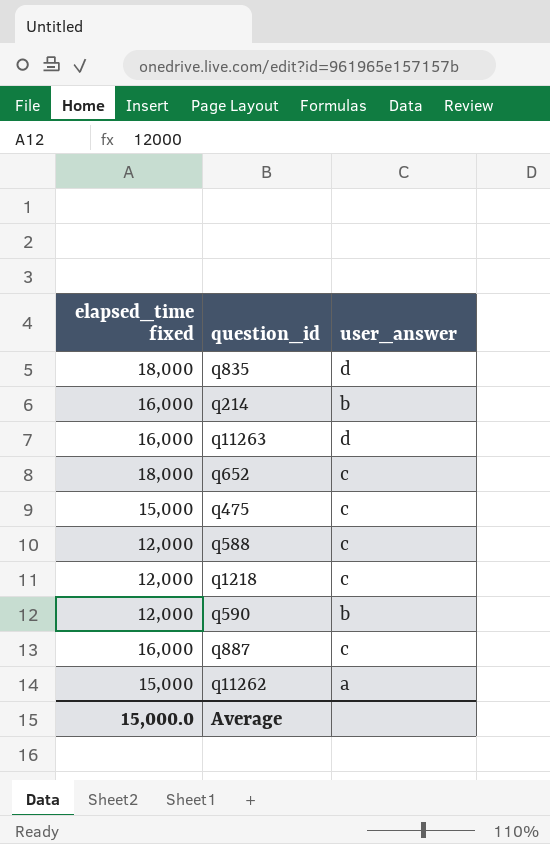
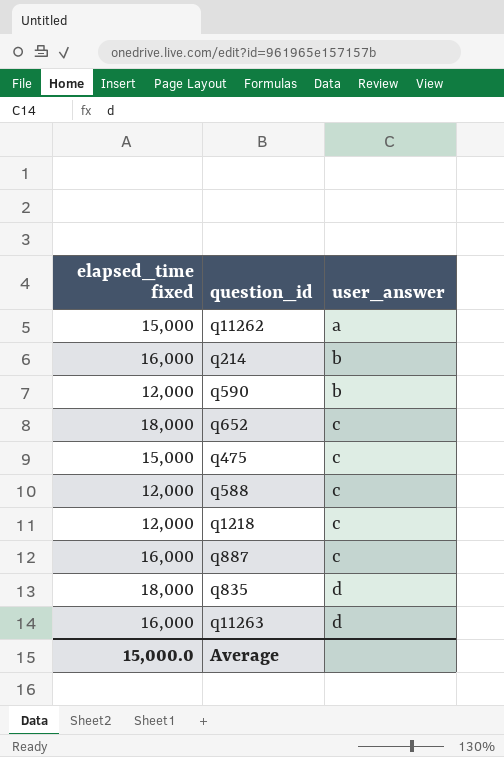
row order: none -> user_answer ascending

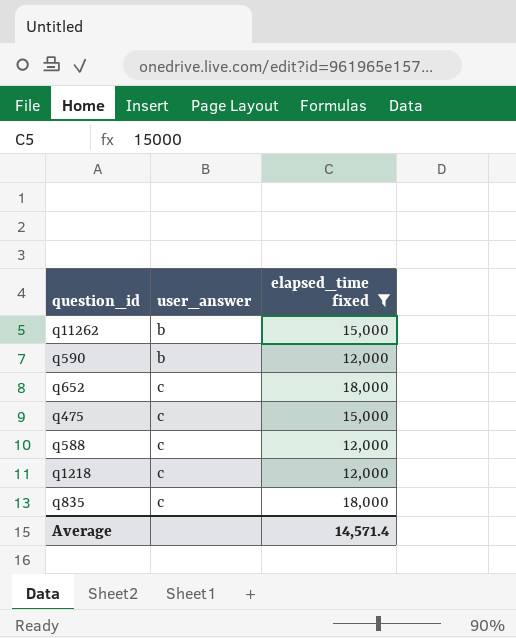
filter: none -> elapsed_time fixed != 16,000
column elapsed_time fixed | position: 1 -> 3
q11262 | user_answer: a -> b
q835 | user_answer: d -> c
Average | elapsed_time fixed: 15,000.0 -> 14,571.4

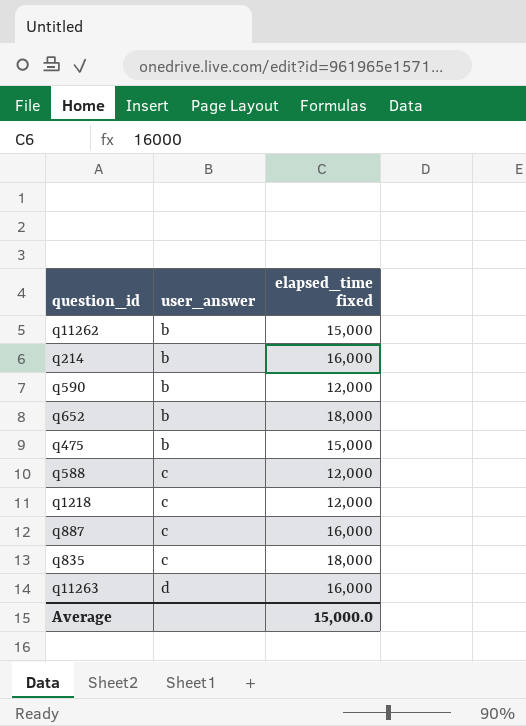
filter: elapsed_time fixed != 16,000 -> none
q652 | user_answer: c -> b
q475 | user_answer: c -> b
Average | elapsed_time fixed: 14,571.4 -> 15,000.0

